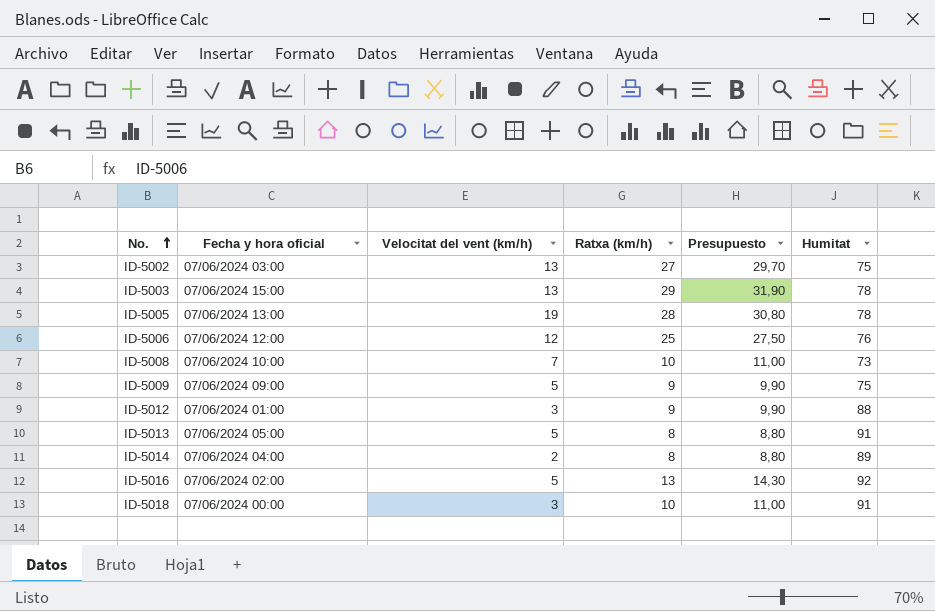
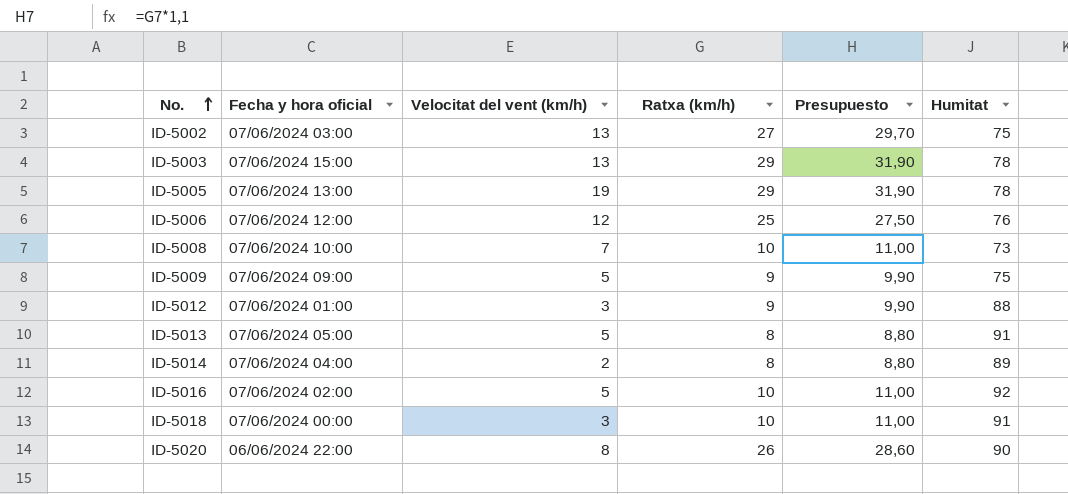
ID-5005 | Ratxa (km/h): 28 -> 29
ID-5005 | Presupuesto: 30,80 -> 31,90
ID-5016 | Ratxa (km/h): 13 -> 10
ID-5016 | Presupuesto: 14,30 -> 11,00
row ID-5020: none -> 06/06/2024 22:00 | 8 | 26 | 28,60 | 90

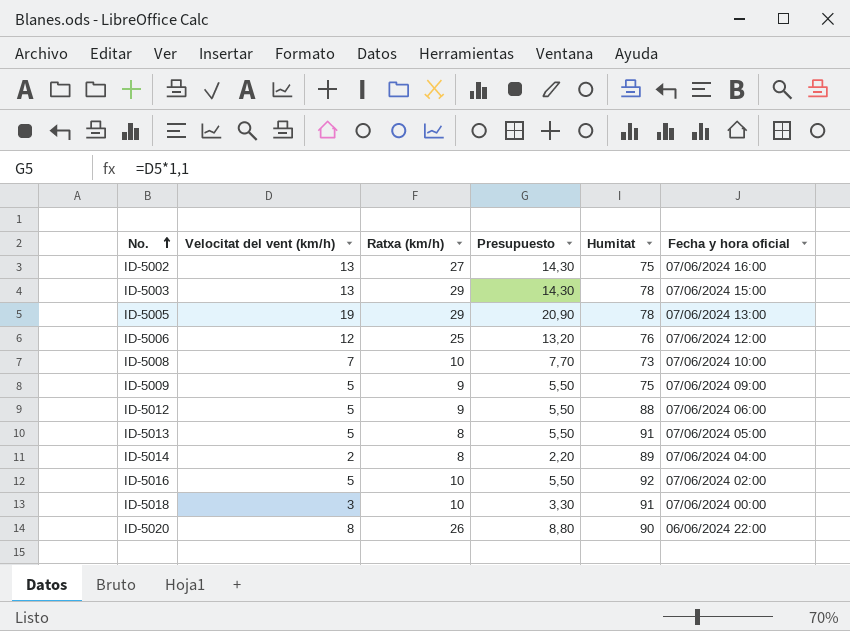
column Presupuesto | formula: [Ratxa (km/h)] * 1,1 -> [Velocitat del vent (km/h)] * 1,1
column Fecha y hora oficial | position: 2 -> 6
ID-5002 | Fecha y hora oficial: 07/06/2024 03:00 -> 07/06/2024 16:00
ID-5012 | Velocitat del vent (km/h): 3 -> 5
ID-5012 | Fecha y hora oficial: 07/06/2024 01:00 -> 07/06/2024 06:00

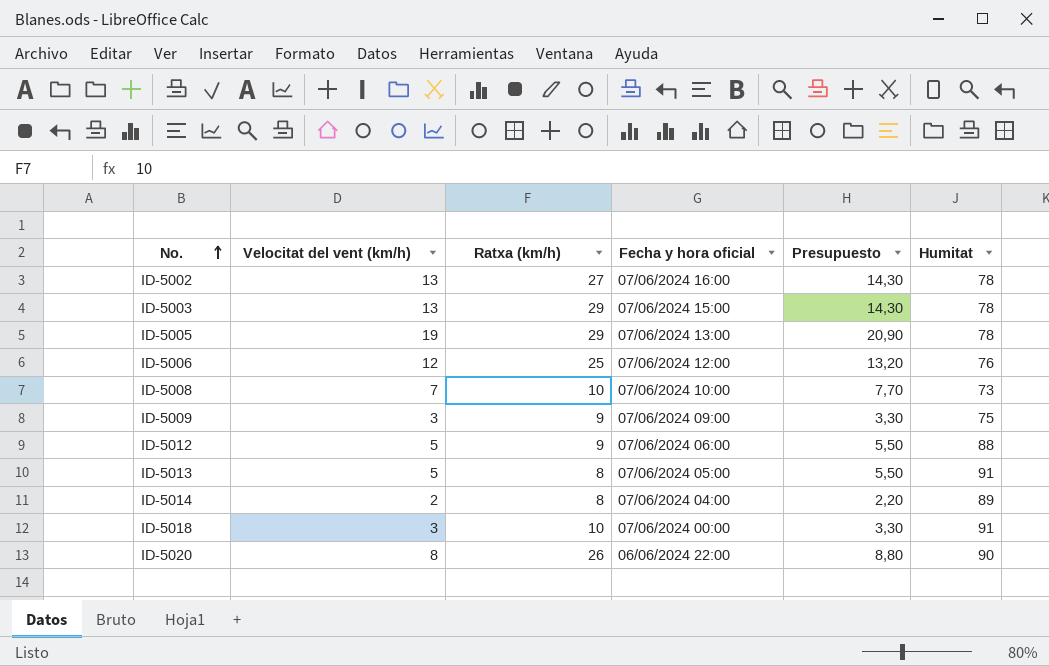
column Fecha y hora oficial | position: 6 -> 4
row ID-5016: 5 | 10 | 5,50 | 92 | 07/06/2024 02:00 -> none
ID-5002 | Humitat: 75 -> 78
ID-5009 | Velocitat del vent (km/h): 5 -> 3
ID-5009 | Presupuesto: 5,50 -> 3,30

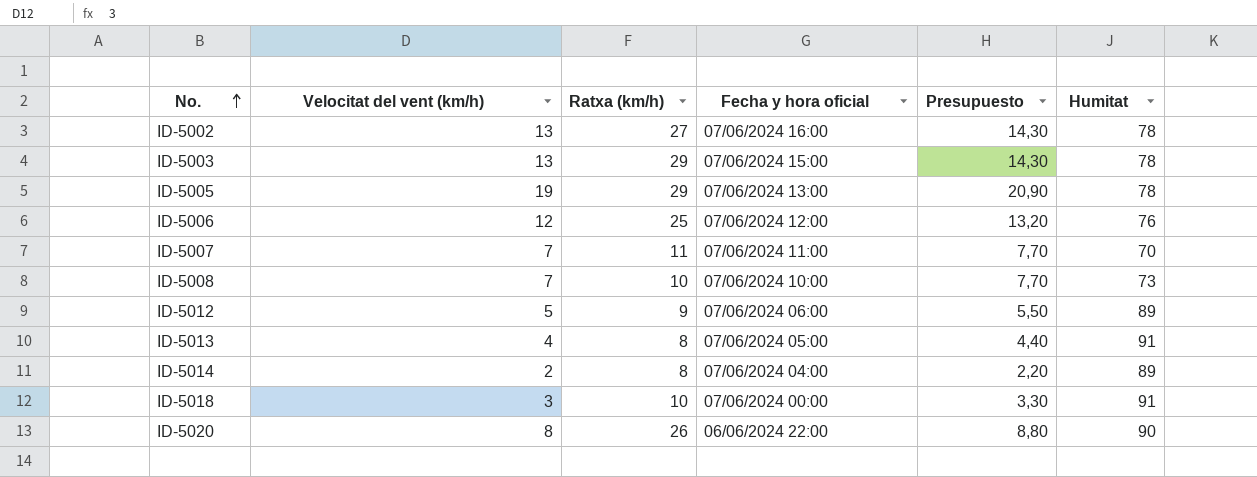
row ID-5009: 3 | 9 | 07/06/2024 09:00 | 3,30 | 75 -> none
row ID-5007: none -> 7 | 11 | 07/06/2024 11:00 | 7,70 | 70
ID-5012 | Humitat: 88 -> 89
ID-5013 | Velocitat del vent (km/h): 5 -> 4
ID-5013 | Presupuesto: 5,50 -> 4,40

